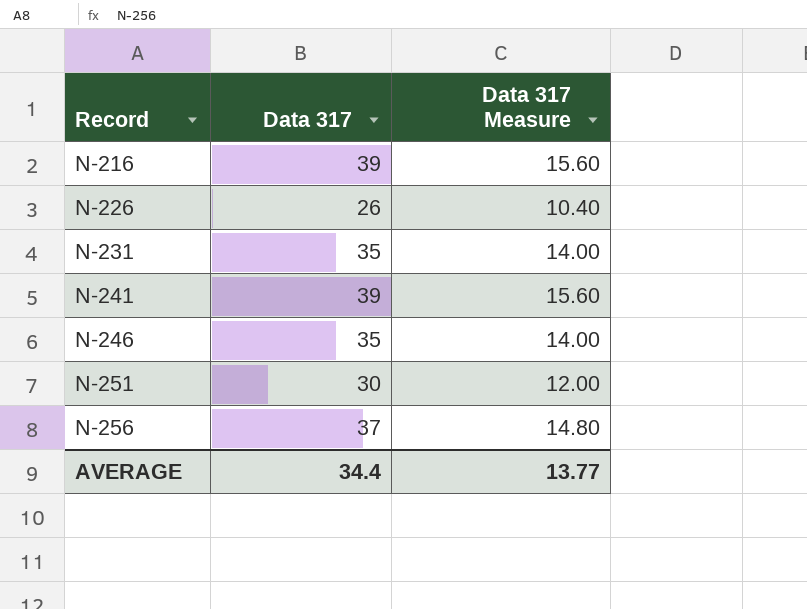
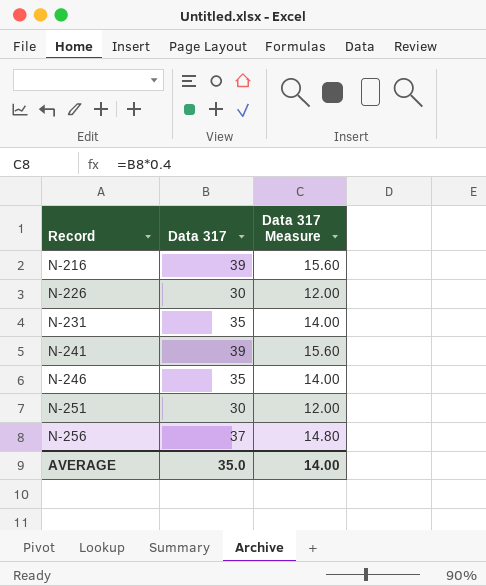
N-226 | Data 317: 26 -> 30
N-226 | Data 317 Measure: 10.40 -> 12.00
AVERAGE | Data 317: 34.4 -> 35.0
AVERAGE | Data 317 Measure: 13.77 -> 14.00

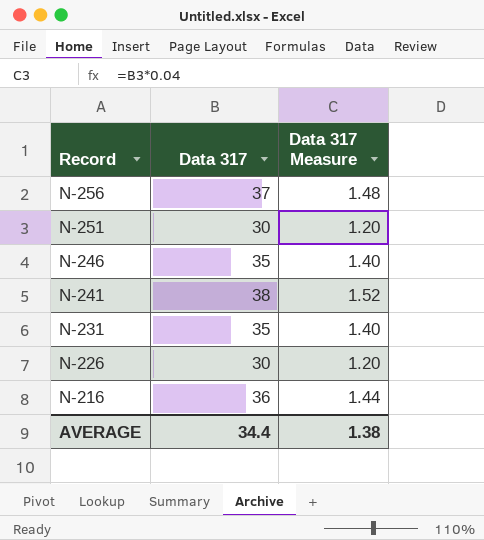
row order: Record ascending -> Record descending
column Data 317 Measure | formula: [Data 317] * 0.4 -> [Data 317] * 0.04
N-241 | Data 317: 39 -> 38
N-216 | Data 317: 39 -> 36
AVERAGE | Data 317: 35.0 -> 34.4
AVERAGE | Data 317 Measure: 14.00 -> 1.38

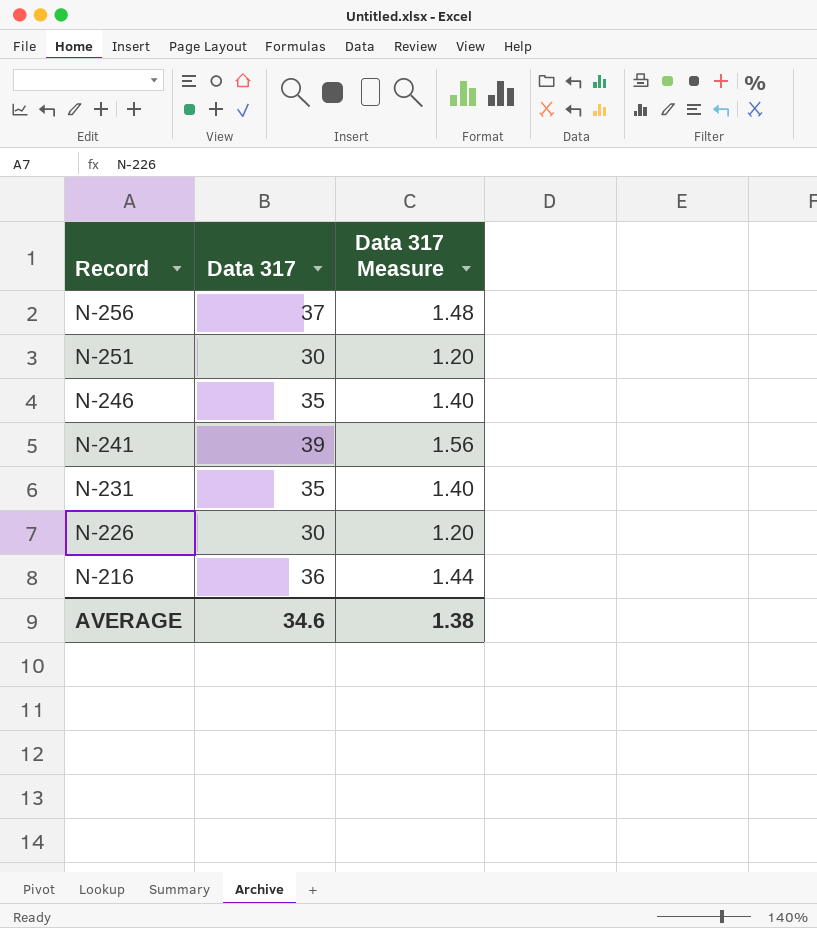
N-241 | Data 317: 38 -> 39
N-241 | Data 317 Measure: 1.52 -> 1.56
AVERAGE | Data 317: 34.4 -> 34.6

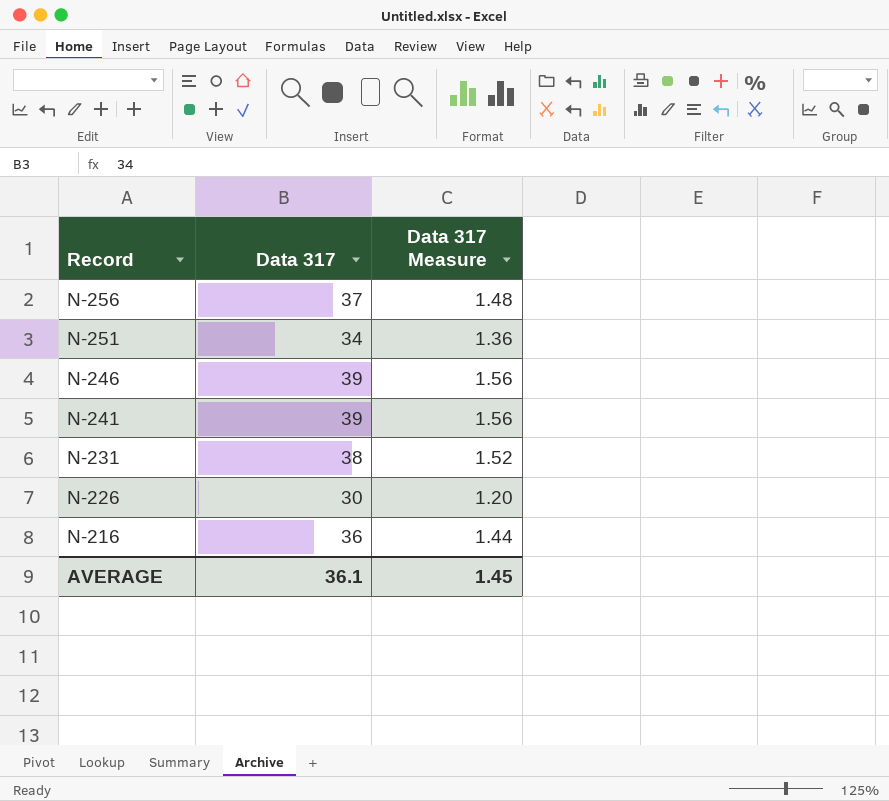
N-251 | Data 317: 30 -> 34
N-251 | Data 317 Measure: 1.20 -> 1.36
N-246 | Data 317: 35 -> 39
N-246 | Data 317 Measure: 1.40 -> 1.56
N-231 | Data 317: 35 -> 38
N-231 | Data 317 Measure: 1.40 -> 1.52
AVERAGE | Data 317: 34.6 -> 36.1
AVERAGE | Data 317 Measure: 1.38 -> 1.45

